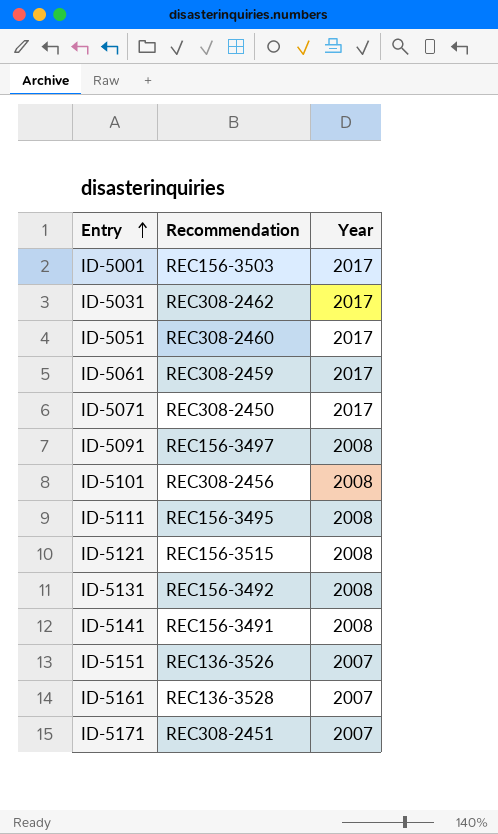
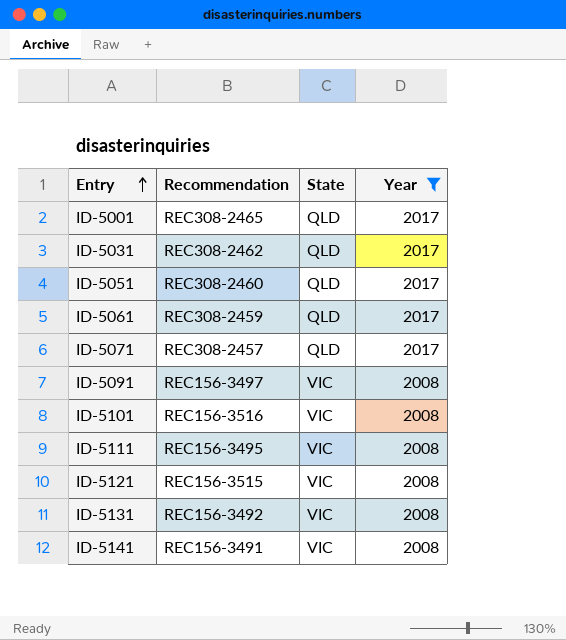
filter: none -> Year != 2007
column State | position: none -> 3
ID-5001 | Recommendation: REC156-3503 -> REC308-2465
ID-5071 | Recommendation: REC308-2450 -> REC308-2457
ID-5101 | Recommendation: REC308-2456 -> REC156-3516

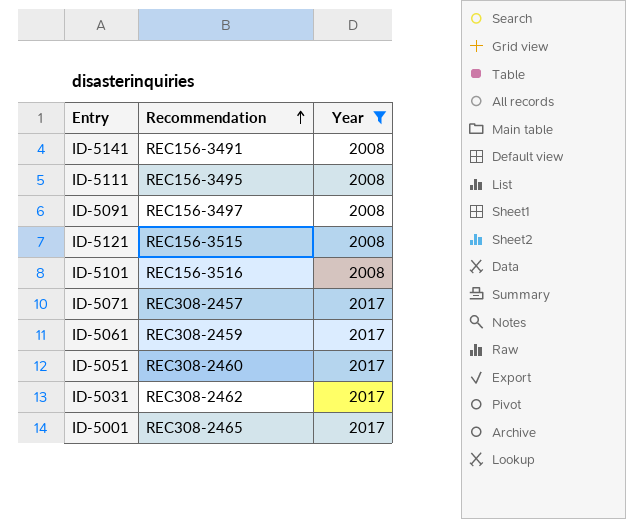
row order: Entry ascending -> Recommendation ascending
column State | position: 3 -> none
row ID-5131: REC156-3492 | VIC | 2008 -> none

